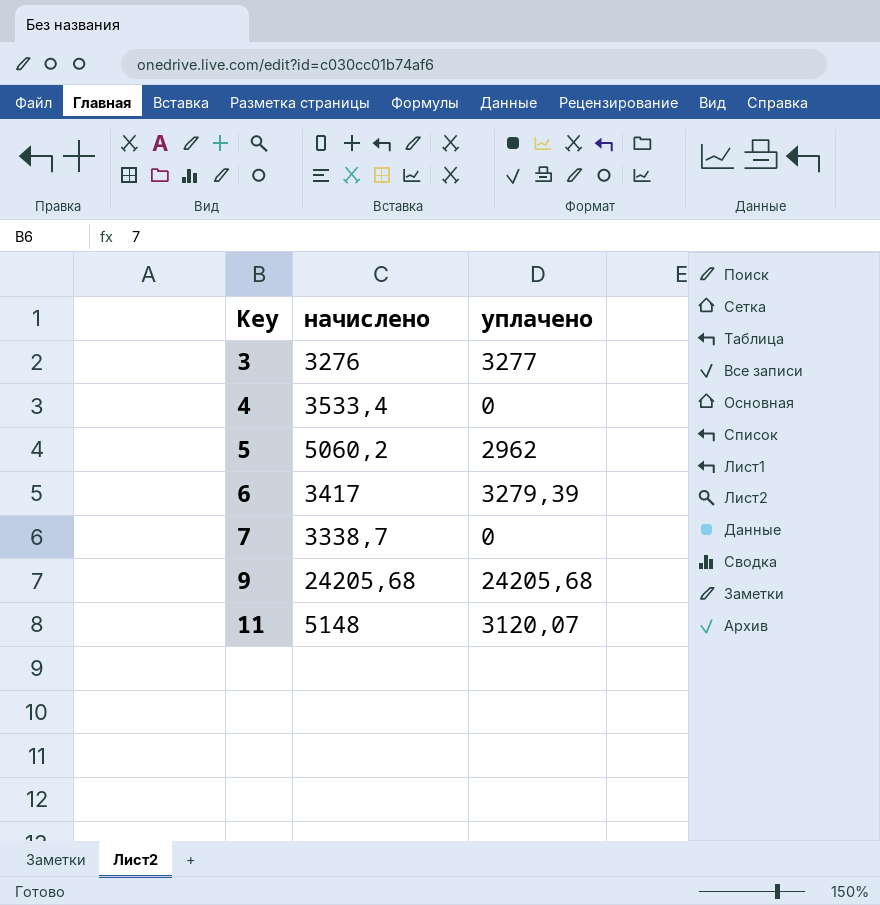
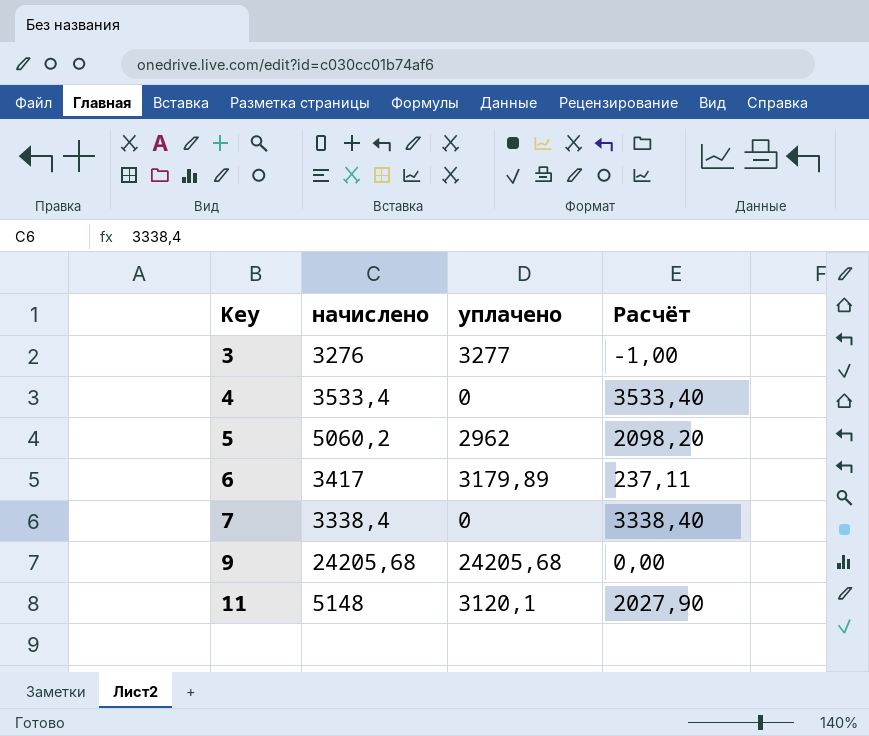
column Расчёт | formula: none -> [начислено] - [уплачено]
6 | уплачено: 3279,39 -> 3179,89
7 | начислено: 3338,7 -> 3338,4
11 | уплачено: 3120,07 -> 3120,1

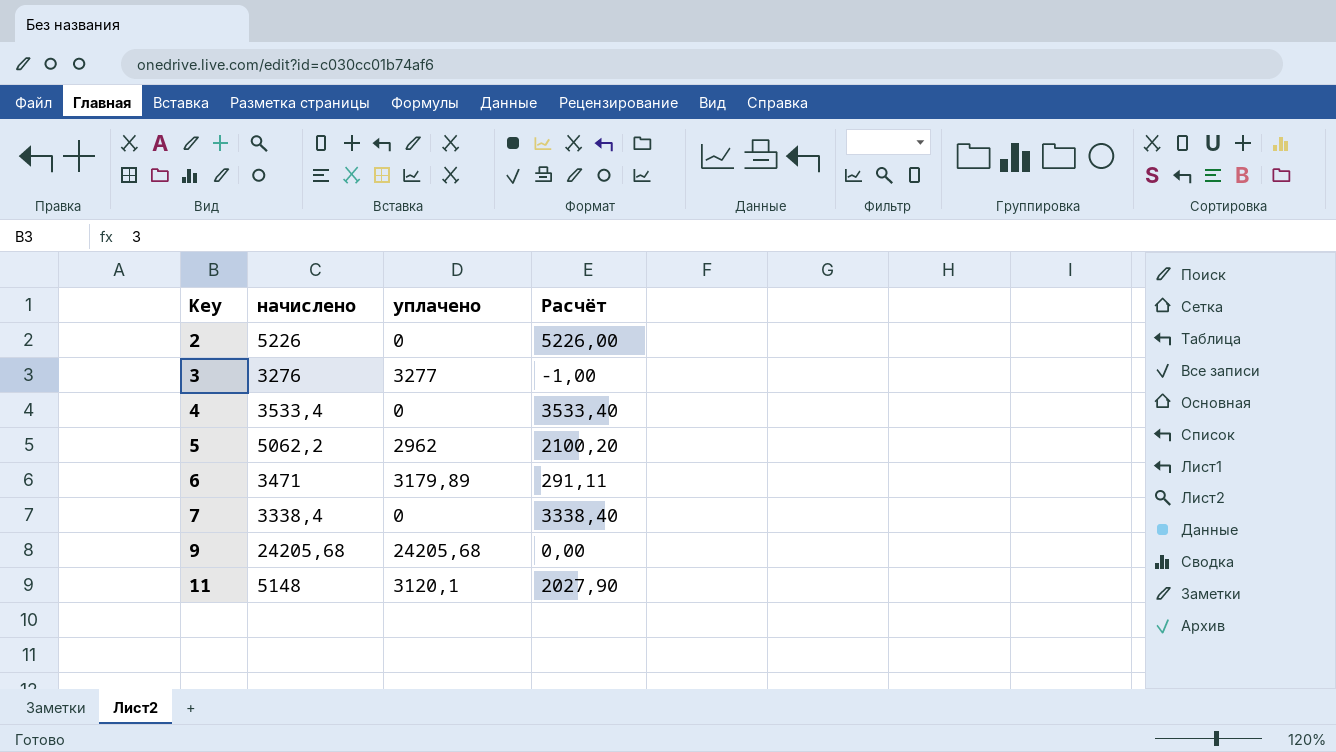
row 2: none -> 5226 | 0 | 5226,00
5 | начислено: 5060,2 -> 5062,2
5 | Расчёт: 2098,20 -> 2100,20
6 | начислено: 3417 -> 3471
6 | Расчёт: 237,11 -> 291,11

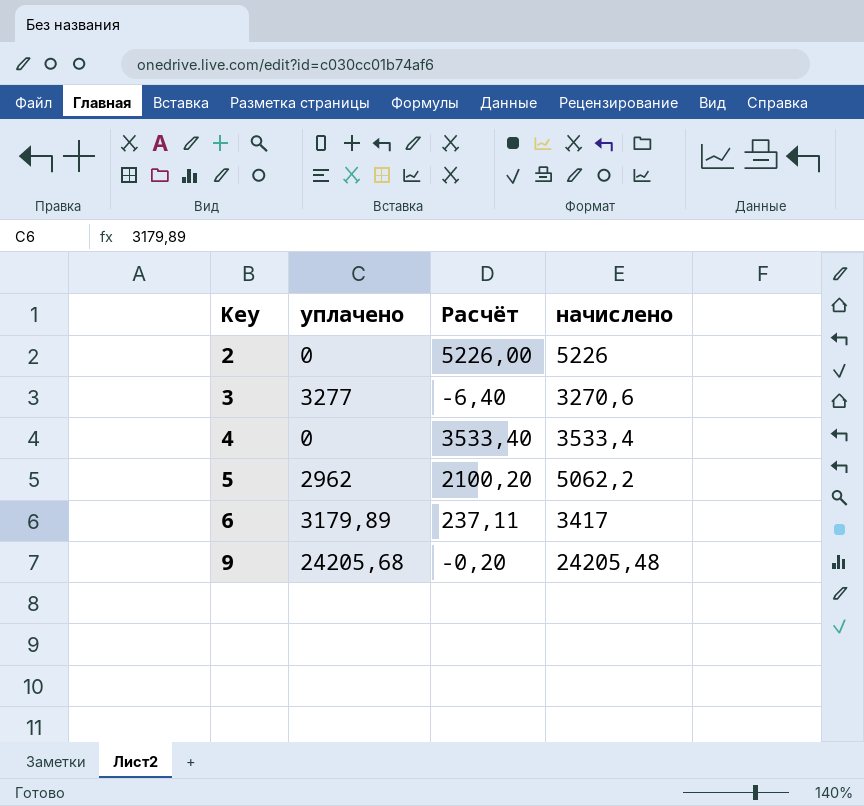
column начислено | position: 2 -> 4
row 7: 3338,4 | 0 | 3338,40 -> none
row 11: 5148 | 3120,1 | 2027,90 -> none
3 | Расчёт: -1,00 -> -6,40
3 | начислено: 3276 -> 3270,6
6 | Расчёт: 291,11 -> 237,11
6 | начислено: 3471 -> 3417
9 | Расчёт: 0,00 -> -0,20
9 | начислено: 24205,68 -> 24205,48

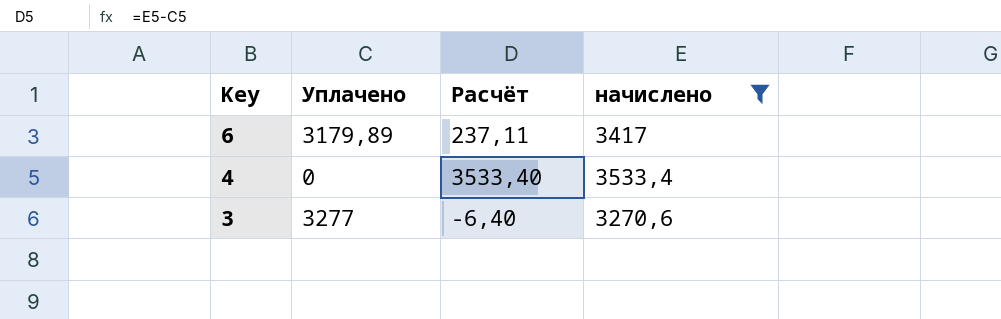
filter: none -> начислено <= 3533,4
row order: Key ascending -> Key descending
column name: уплачено -> Уплачено

